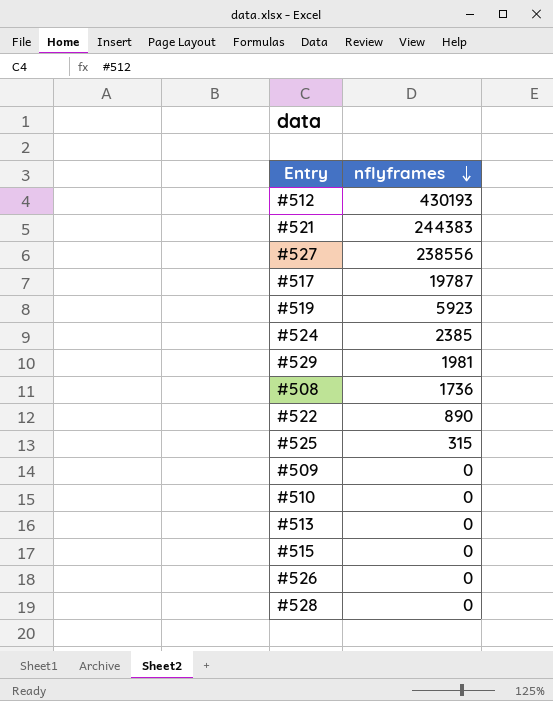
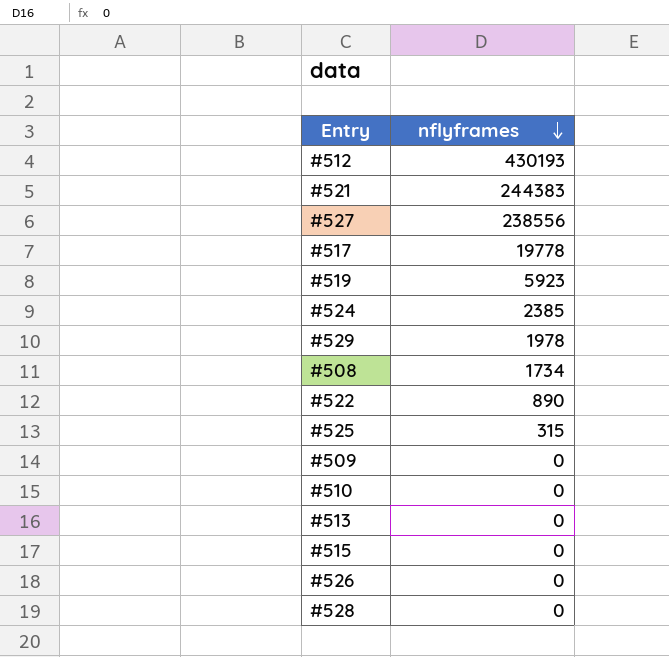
#517 | nflyframes: 19787 -> 19778
#529 | nflyframes: 1981 -> 1978
#508 | nflyframes: 1736 -> 1734

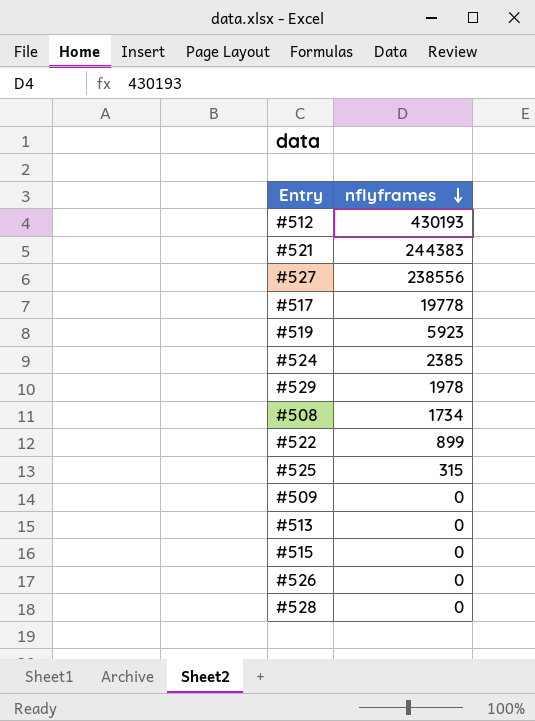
row #510: 0 -> none
#522 | nflyframes: 890 -> 899

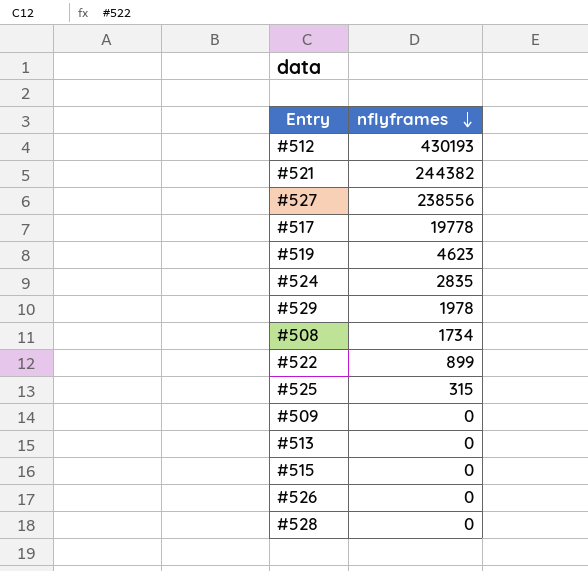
#521 | nflyframes: 244383 -> 244382
#519 | nflyframes: 5923 -> 4623
#524 | nflyframes: 2385 -> 2835

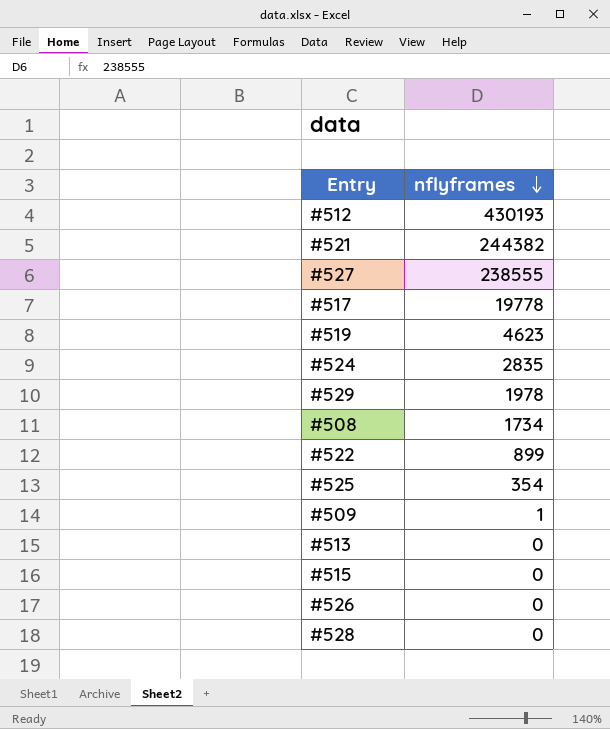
#527 | nflyframes: 238556 -> 238555
#525 | nflyframes: 315 -> 354
#509 | nflyframes: 0 -> 1

